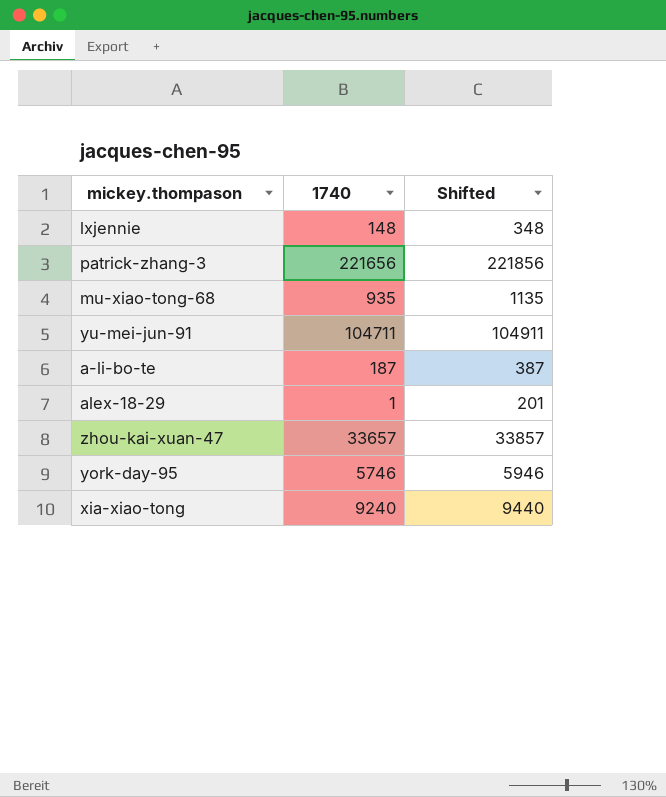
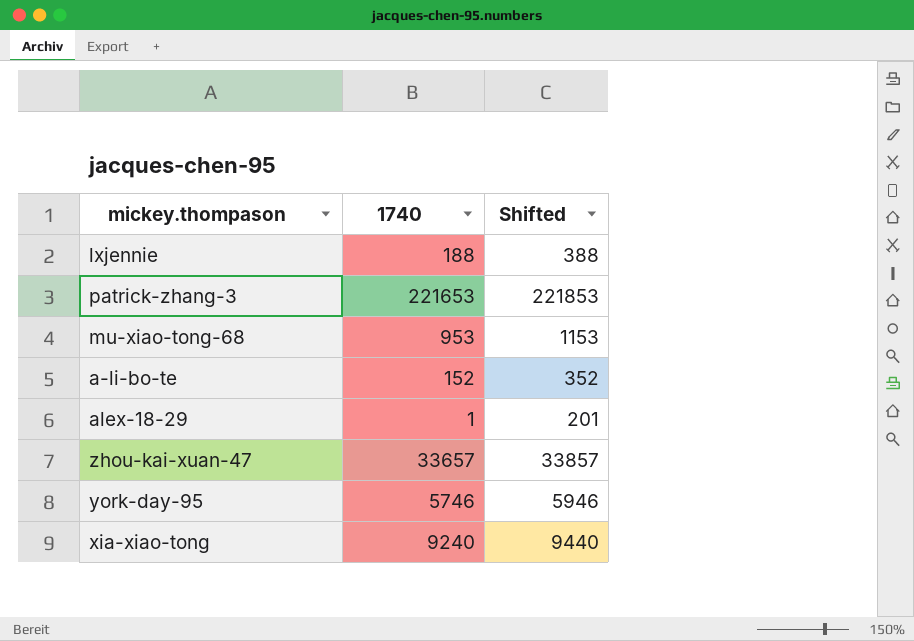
row yu-mei-jun-91: 104711 | 104911 -> none
lxjennie | 1740: 148 -> 188
lxjennie | Shifted: 348 -> 388
patrick-zhang-3 | 1740: 221656 -> 221653
patrick-zhang-3 | Shifted: 221856 -> 221853
mu-xiao-tong-68 | 1740: 935 -> 953
mu-xiao-tong-68 | Shifted: 1135 -> 1153
a-li-bo-te | 1740: 187 -> 152
a-li-bo-te | Shifted: 387 -> 352

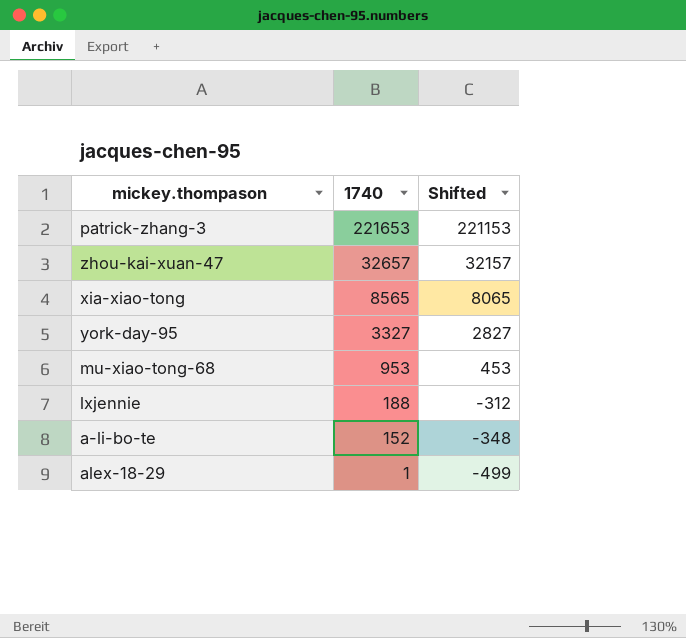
row order: none -> 1740 descending
column Shifted | formula: [1740] + 200 -> [1740] - 500
zhou-kai-xuan-47 | 1740: 33657 -> 32657
xia-xiao-tong | 1740: 9240 -> 8565
york-day-95 | 1740: 5746 -> 3327

